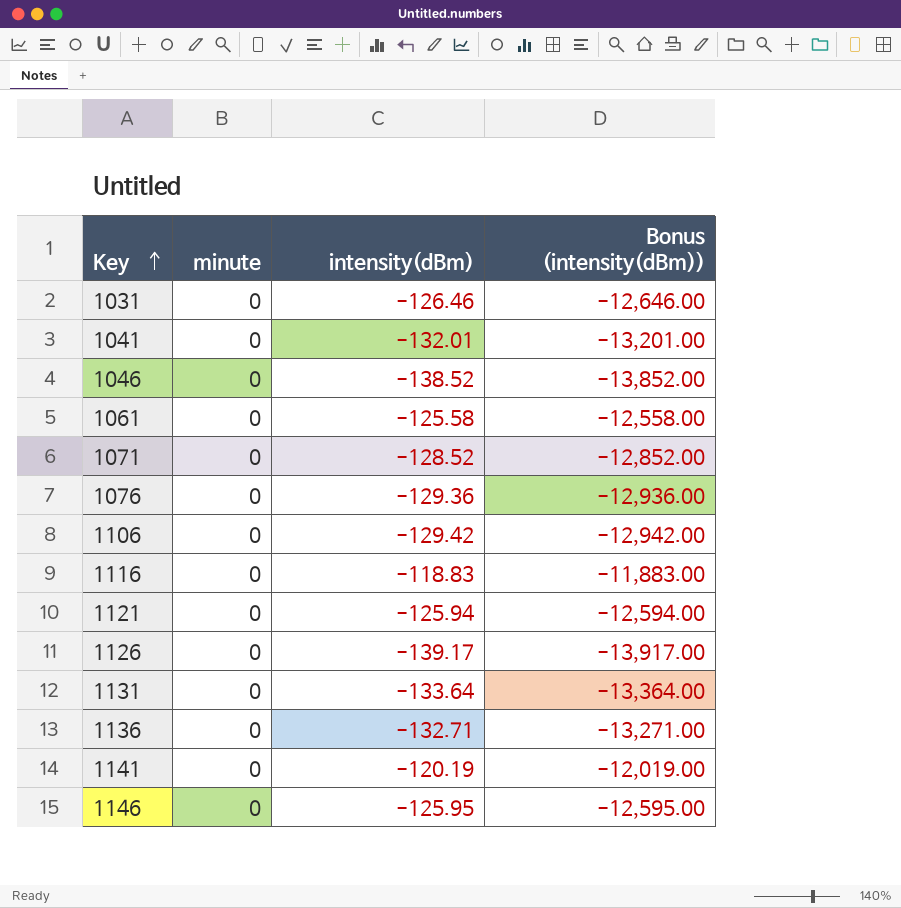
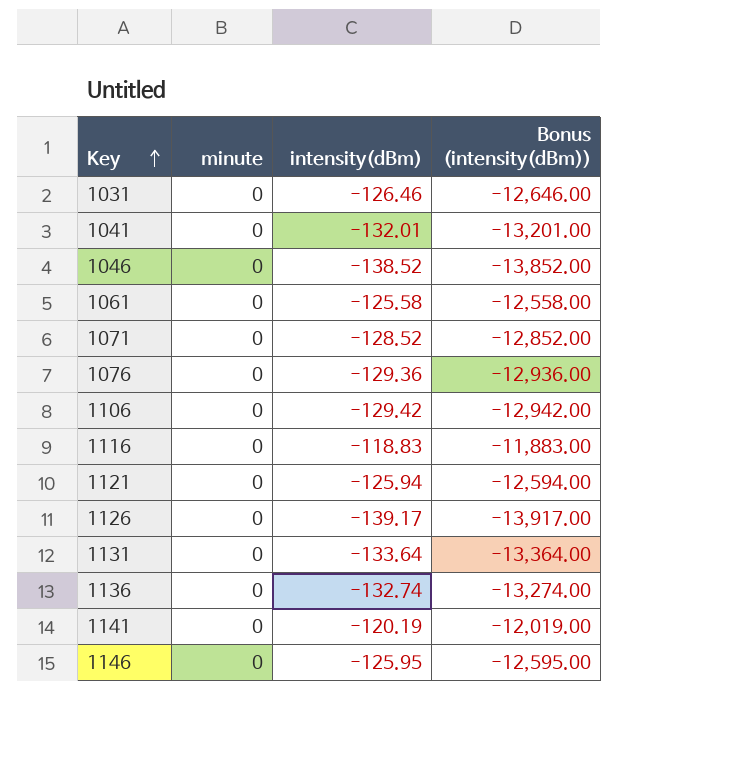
1136 | intensity(dBm): -132.71 -> -132.74
1136 | Bonus (intensity(dBm)): -13,271.00 -> -13,274.00

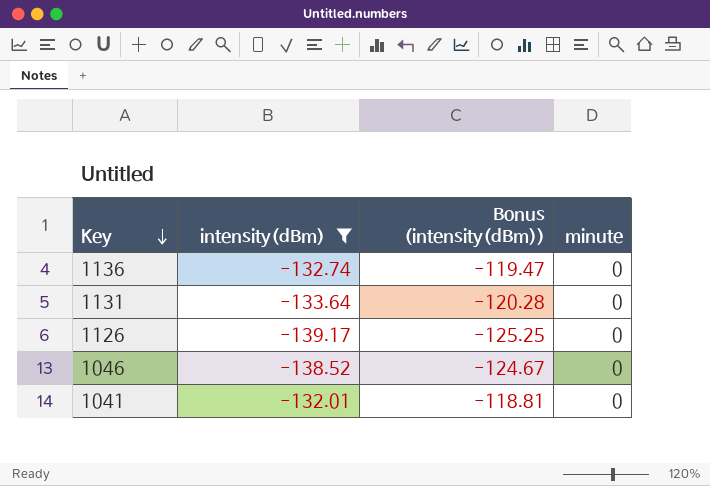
filter: none -> intensity(dBm) <= -132.01
row order: Key ascending -> Key descending
column Bonus (intensity(dBm)) | formula: [intensity(dBm)] * 100 -> [intensity(dBm)] * 0.9
column minute | position: 2 -> 4

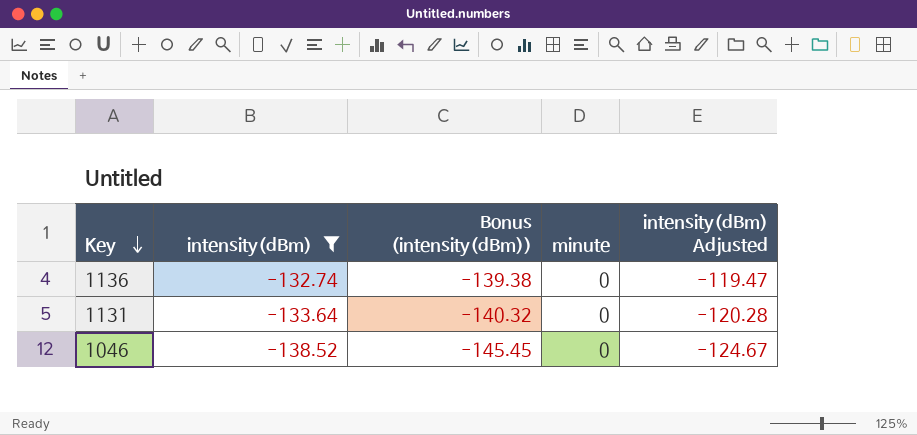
column Bonus (intensity(dBm)) | formula: [intensity(dBm)] * 0.9 -> [intensity(dBm)] * 1.05
column intensity(dBm) Adjusted | formula: none -> [intensity(dBm)] * 0.9
row 1126: -139.17 | -125.25 | 0 -> none
row 1041: -132.01 | -118.81 | 0 -> none

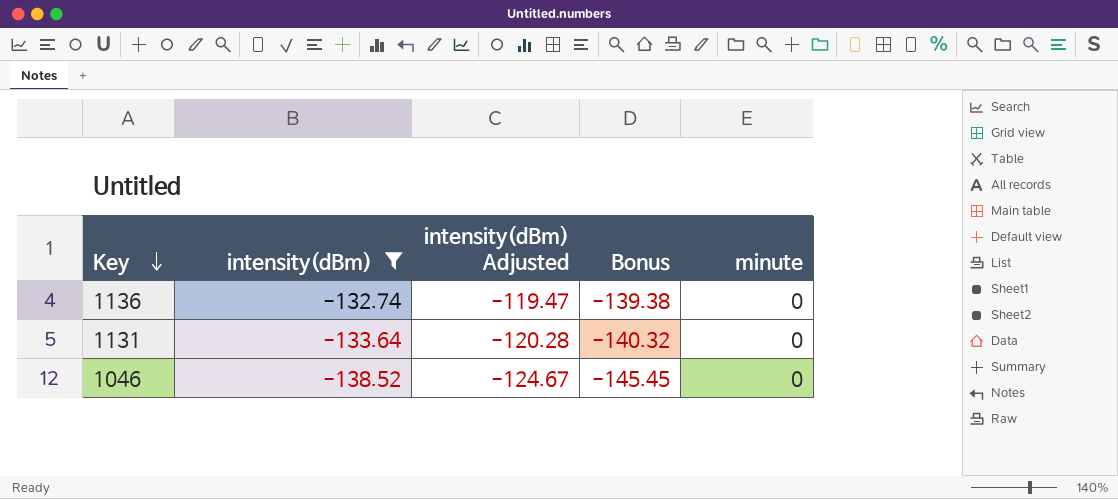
column intensity(dBm) Adjusted | position: 5 -> 3
column name: Bonus (intensity(dBm)) -> Bonus

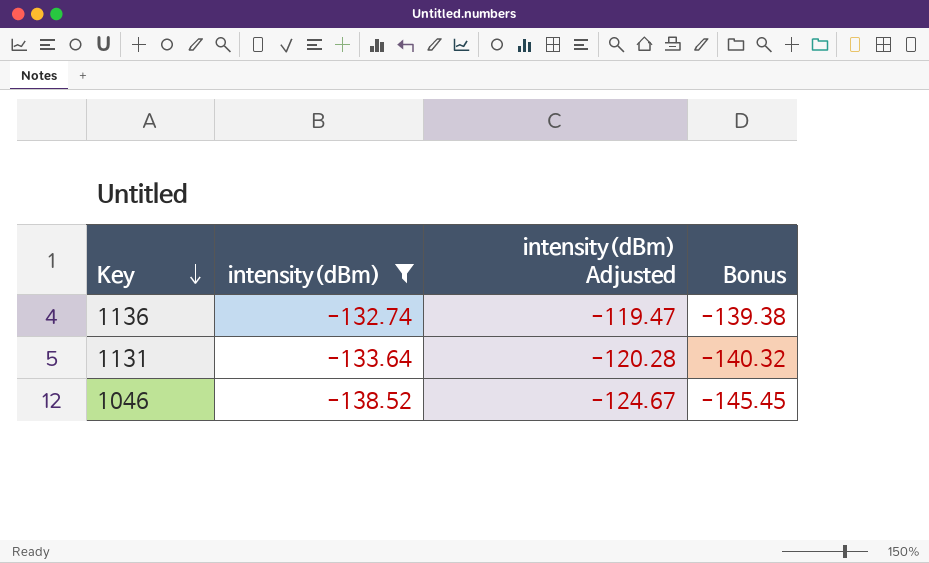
column minute | position: 5 -> none

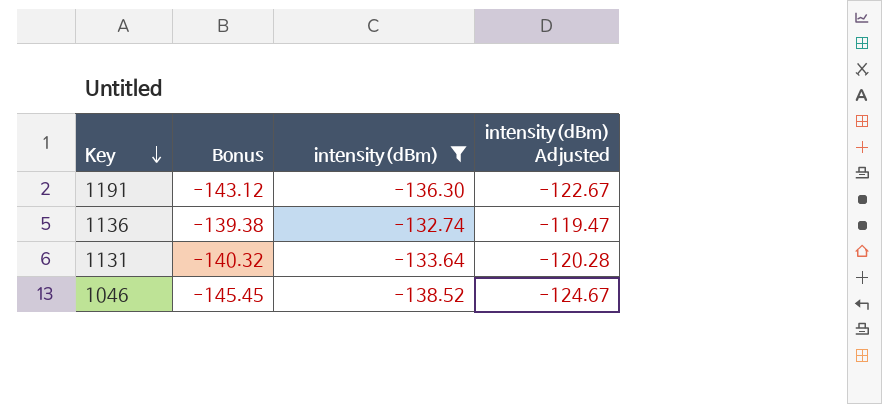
column Bonus | position: 4 -> 2
row 1191: none -> -143.12 | -136.30 | -122.67

